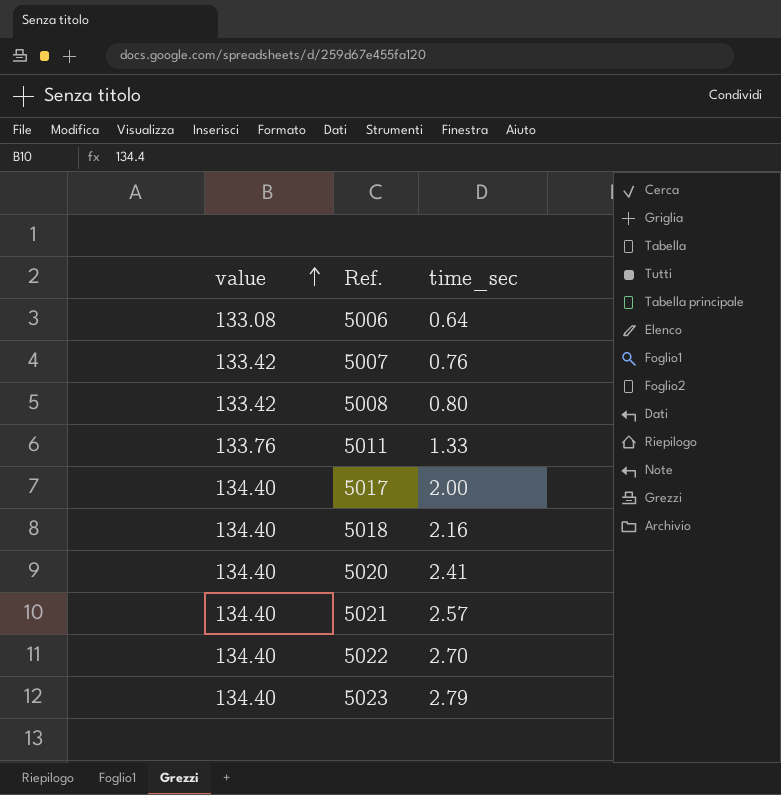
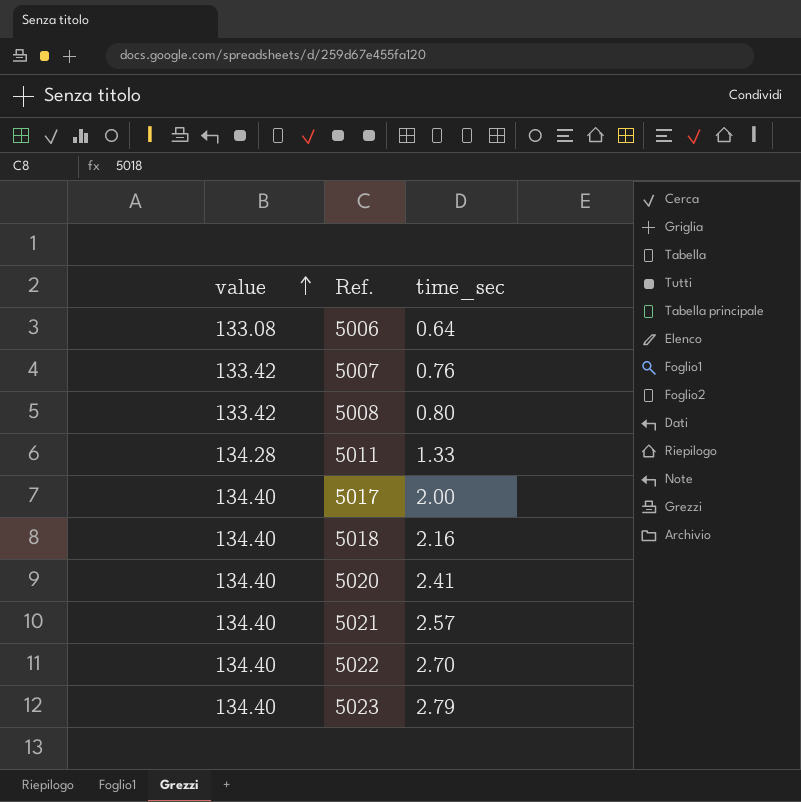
5011 | value: 133.76 -> 134.28

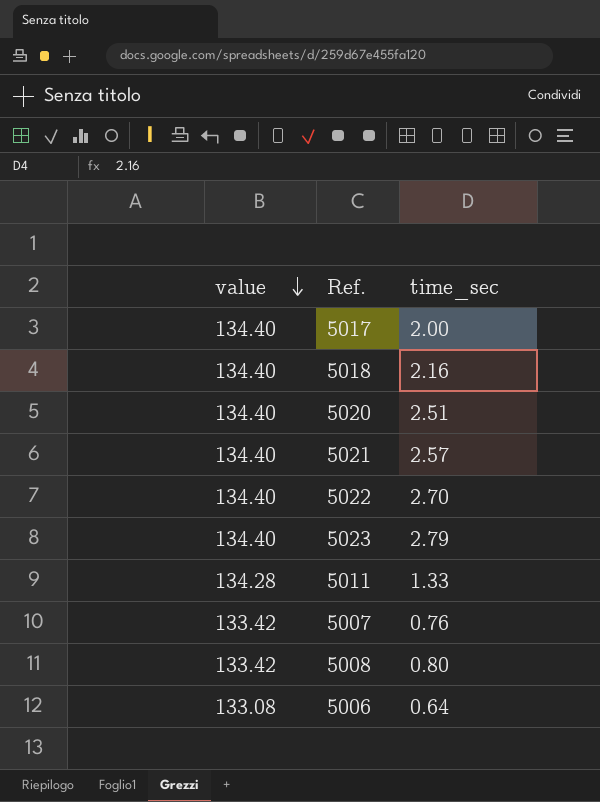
row order: value ascending -> value descending
5020 | time_sec: 2.41 -> 2.51

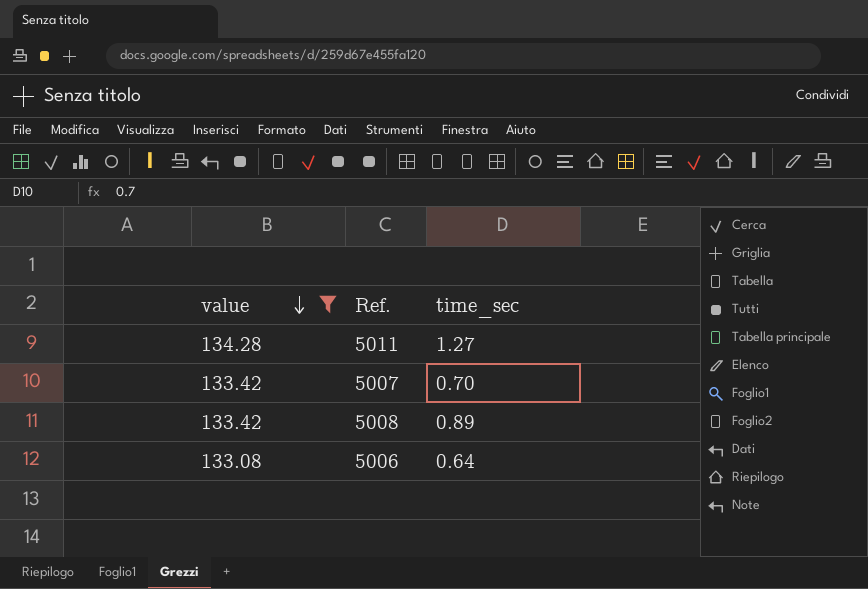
filter: none -> value != 134.40
5011 | time_sec: 1.33 -> 1.27
5007 | time_sec: 0.76 -> 0.70
5008 | time_sec: 0.80 -> 0.89

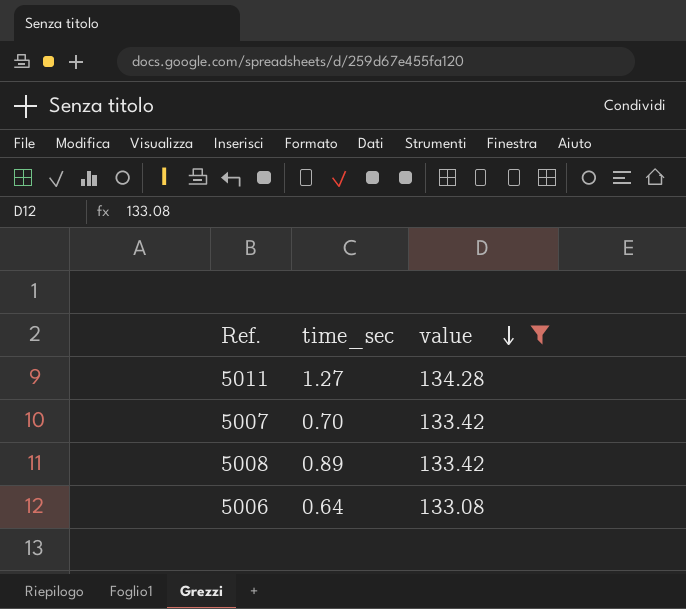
column value | position: 1 -> 3

